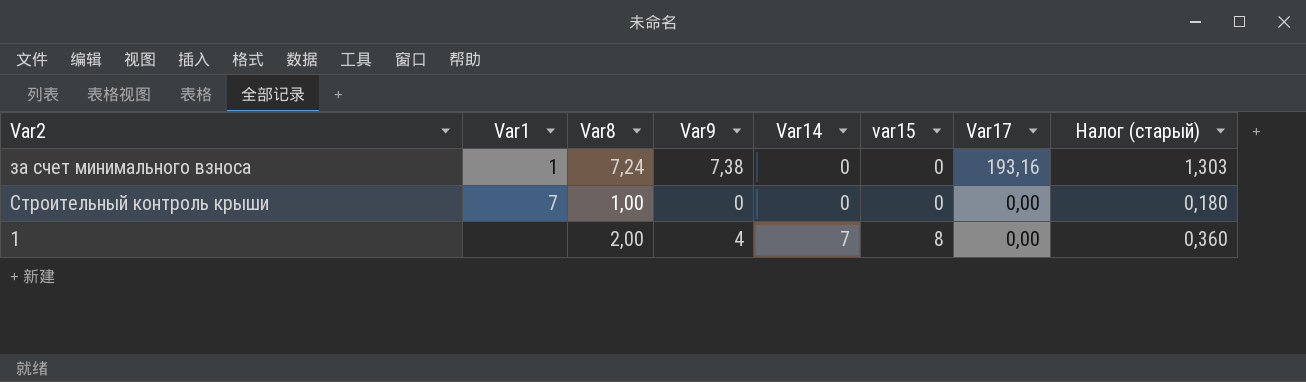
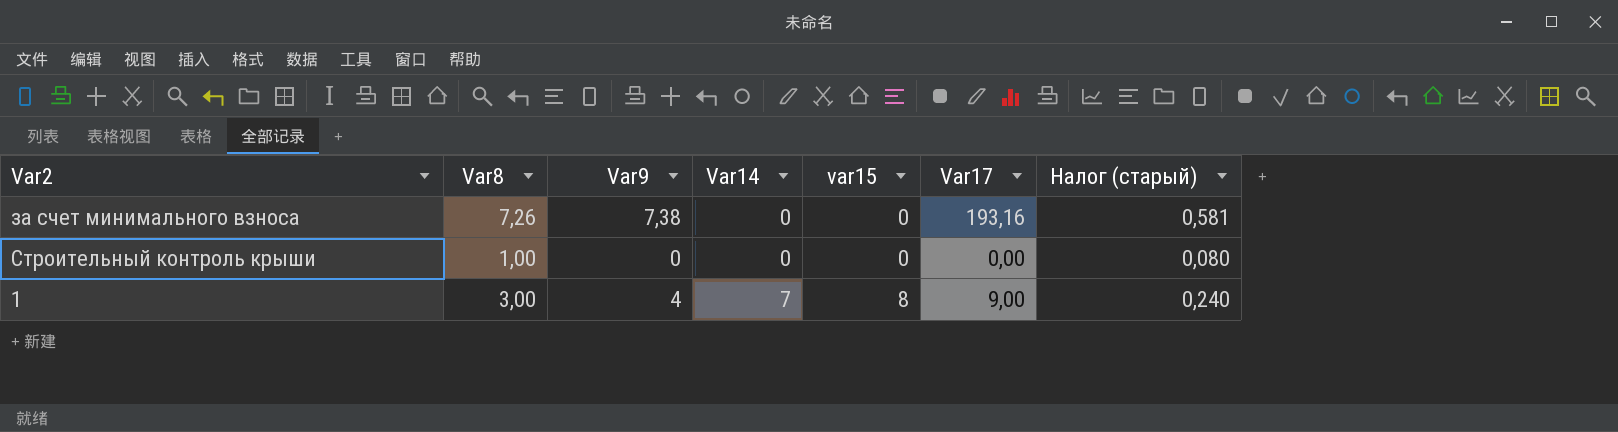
column Var1 | position: 2 -> none
column Налог (старый) | formula: [Var8] * 0,18 -> [Var8] * 0,08
за счет минимального взноса | Var8: 7,24 -> 7,26
1 | Var8: 2,00 -> 3,00
1 | Var17: 0,00 -> 9,00

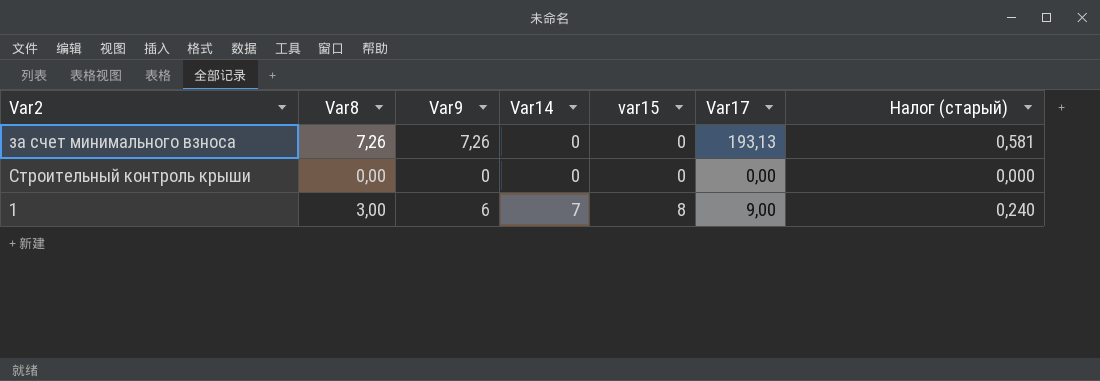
за счет минимального взноса | Var9: 7,38 -> 7,26
за счет минимального взноса | Var17: 193,16 -> 193,13
Строительный контроль крыши | Var8: 1,00 -> 0,00
Строительный контроль крыши | Налог (старый): 0,080 -> 0,000
1 | Var9: 4 -> 6

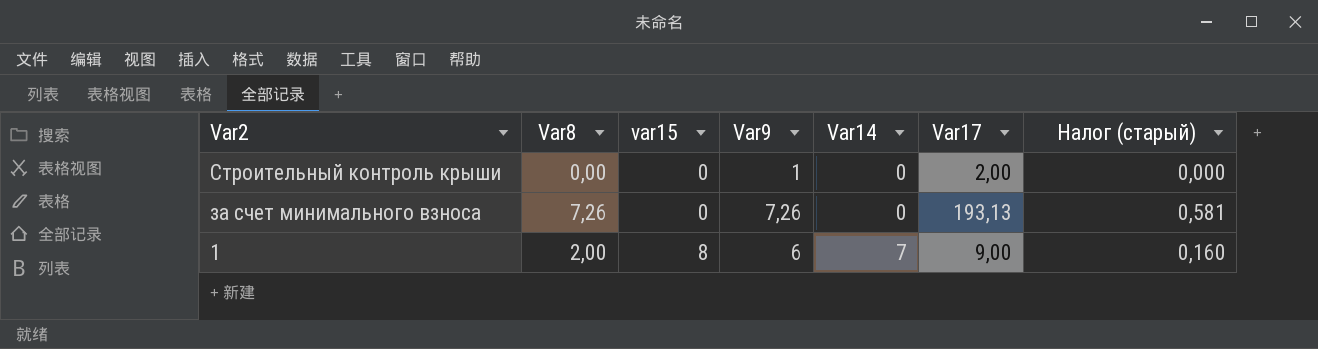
row order: Var14 ascending -> Var2 descending
column var15 | position: 5 -> 3
Строительный контроль крыши | Var9: 0 -> 1
Строительный контроль крыши | Var17: 0,00 -> 2,00
1 | Var8: 3,00 -> 2,00
1 | Налог (старый): 0,240 -> 0,160

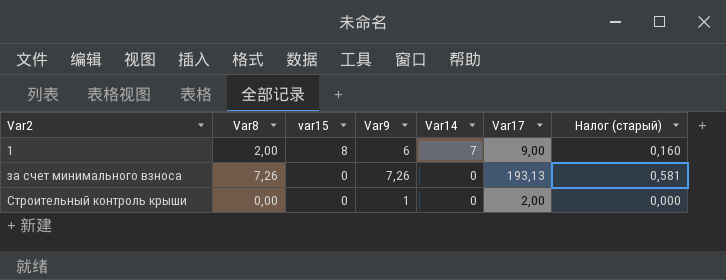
row order: Var2 descending -> Var2 ascending

